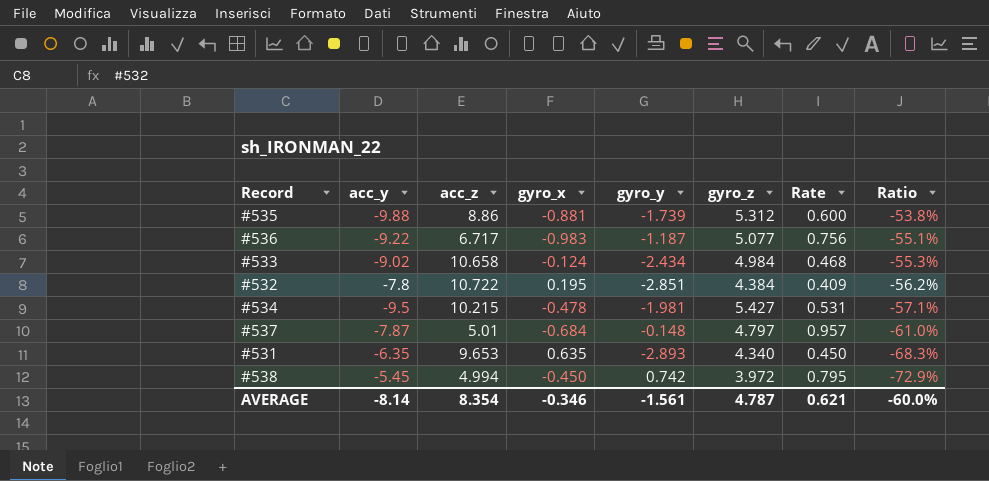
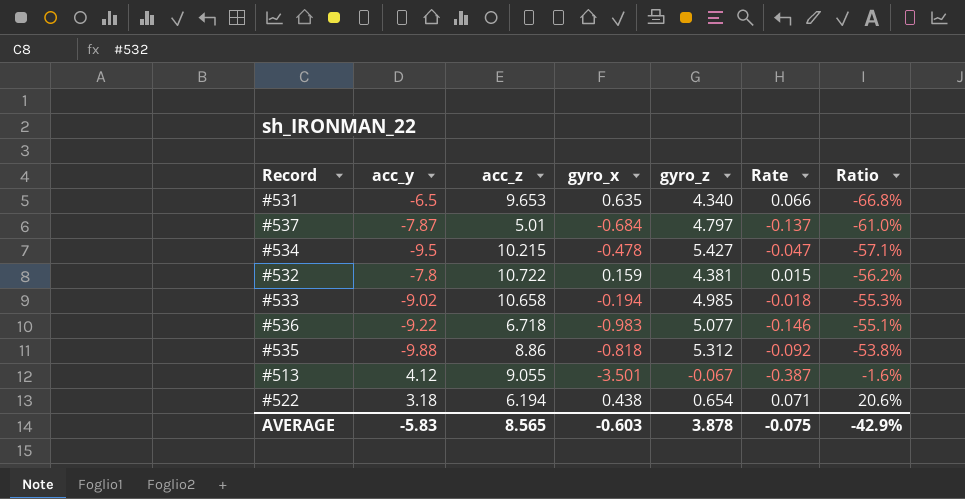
row order: Ratio descending -> Ratio ascending
column gyro_y | position: 5 -> none
column Rate | formula: [gyro_z] / [acc_z] -> [gyro_x] / [acc_z]
row #538: -5.45 | 4.994 | -0.450 | 0.742 | 3.972 | 0.795 | -72.9% -> none
#531 | acc_y: -6.35 -> -6.5
#531 | Ratio: -68.3% -> -66.8%
#532 | gyro_x: 0.195 -> 0.159
#532 | gyro_z: 4.384 -> 4.381
#533 | gyro_x: -0.124 -> -0.194
#533 | gyro_z: 4.984 -> 4.985
#536 | acc_z: 6.717 -> 6.718
#535 | gyro_x: -0.881 -> -0.818
row #513: none -> 4.12 | 9.055 | -3.501 | -0.067 | -0.387 | -1.6%
row #522: none -> 3.18 | 6.194 | 0.438 | 0.654 | 0.071 | 20.6%
AVERAGE | acc_y: -8.14 -> -5.83
AVERAGE | acc_z: 8.354 -> 8.565
AVERAGE | gyro_x: -0.346 -> -0.603
AVERAGE | gyro_z: 4.787 -> 3.878
AVERAGE | Rate: 0.621 -> -0.075
AVERAGE | Ratio: -60.0% -> -42.9%

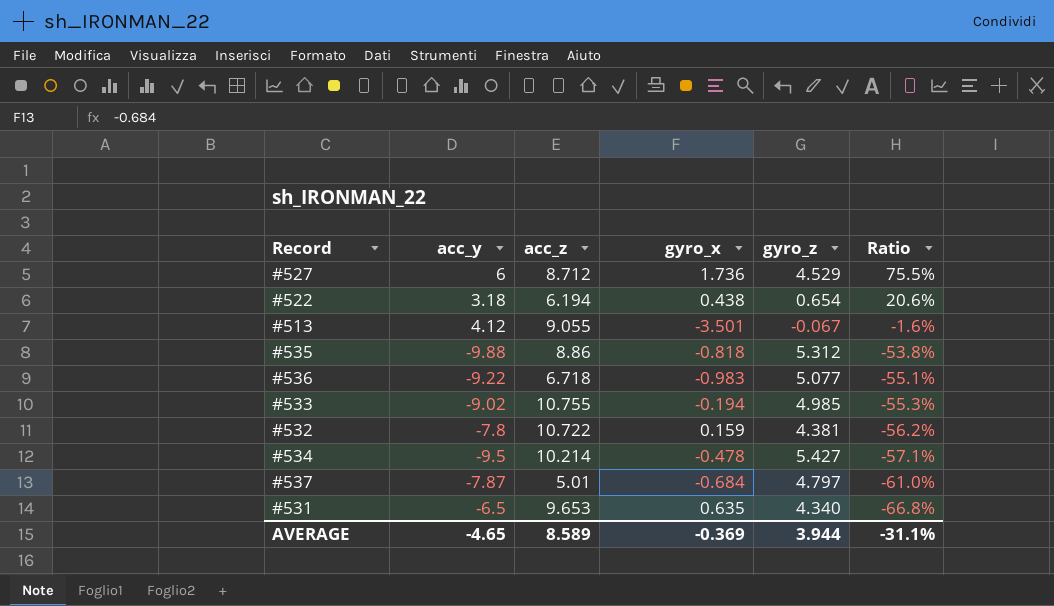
row order: Ratio ascending -> Ratio descending
column Rate | formula: [gyro_x] / [acc_z] -> none
row #527: none -> 6 | 8.712 | 1.736 | 4.529 | 75.5%
#533 | acc_z: 10.658 -> 10.755
#534 | acc_z: 10.215 -> 10.214
AVERAGE | acc_y: -5.83 -> -4.65
AVERAGE | acc_z: 8.565 -> 8.589
AVERAGE | gyro_x: -0.603 -> -0.369
AVERAGE | gyro_z: 3.878 -> 3.944
AVERAGE | Ratio: -42.9% -> -31.1%

